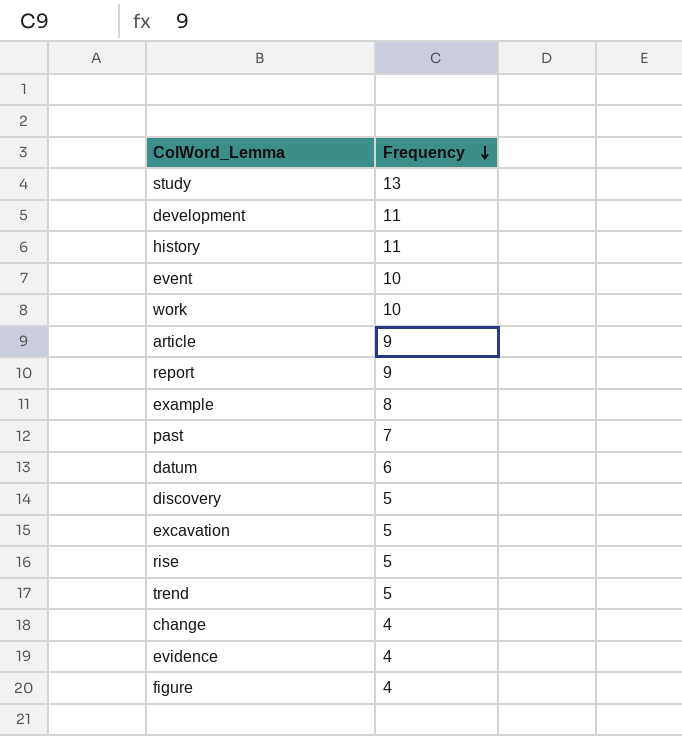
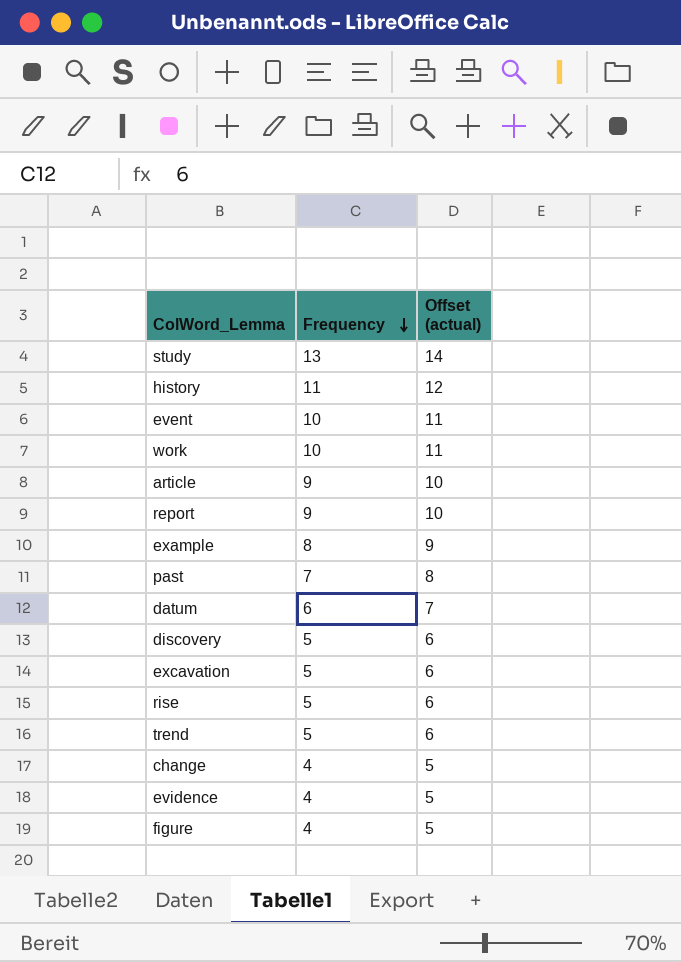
column Offset (actual) | formula: none -> [Frequency] + 1
row development: 11 -> none

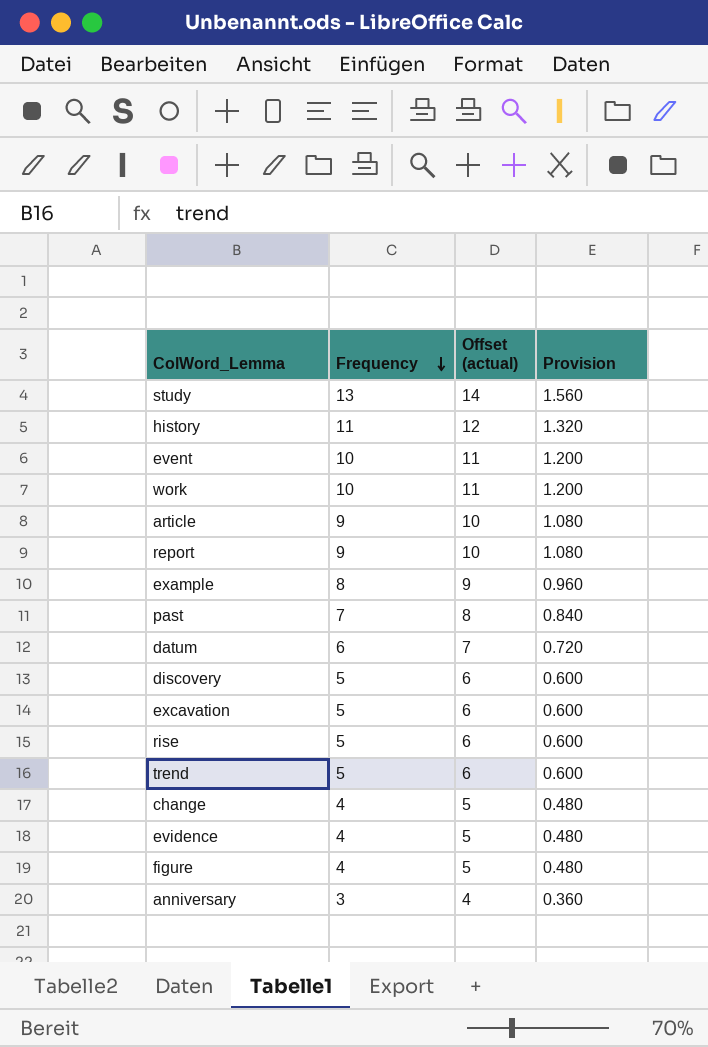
column Provision | formula: none -> [Frequency] * 0.12
row anniversary: none -> 3 | 4 | 0.360

